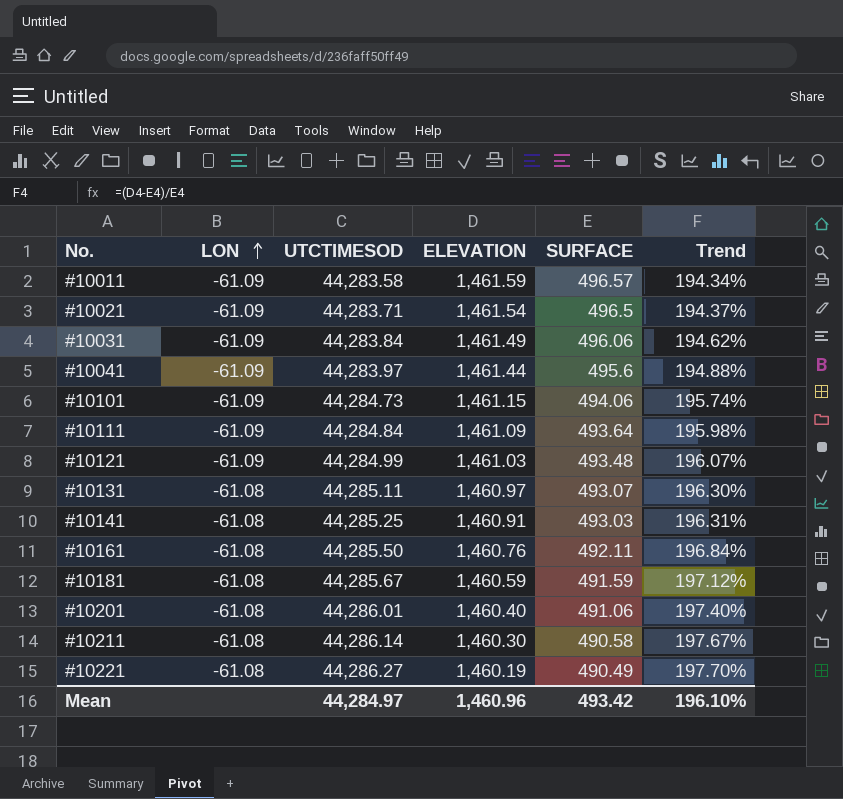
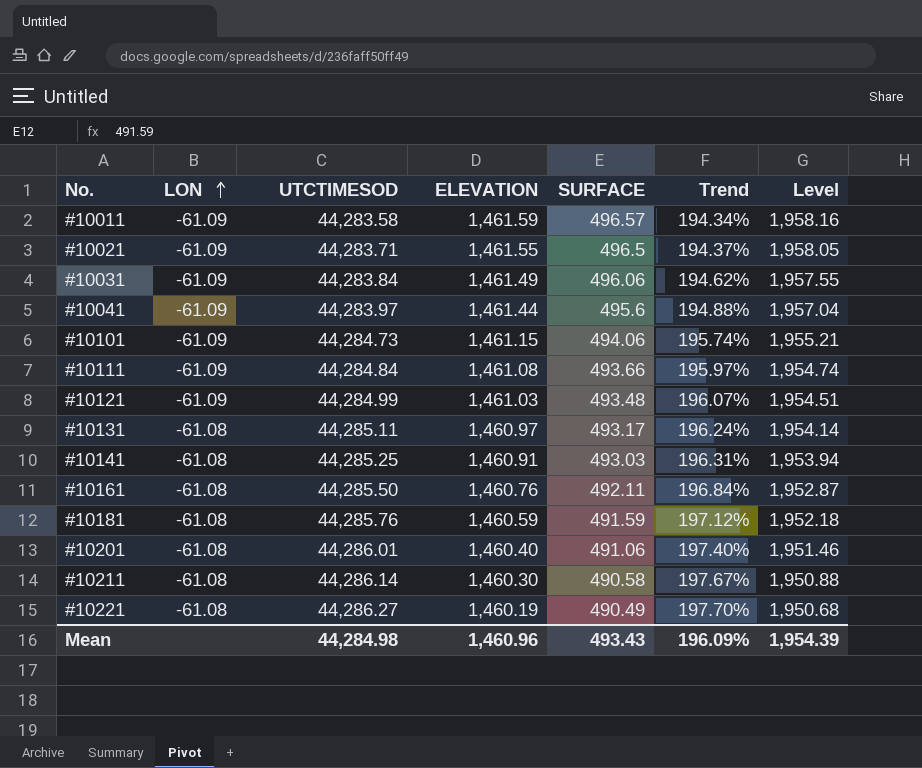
column Level | formula: none -> [ELEVATION] + [SURFACE]
#10021 | ELEVATION: 1,461.54 -> 1,461.55
#10111 | ELEVATION: 1,461.09 -> 1,461.08
#10111 | SURFACE: 493.64 -> 493.66
#10111 | Trend: 195.98% -> 195.97%
#10131 | SURFACE: 493.07 -> 493.17
#10131 | Trend: 196.30% -> 196.24%
#10181 | UTCTIMESOD: 44,285.67 -> 44,285.76
Mean | UTCTIMESOD: 44,284.97 -> 44,284.98
Mean | SURFACE: 493.42 -> 493.43
Mean | Trend: 196.10% -> 196.09%

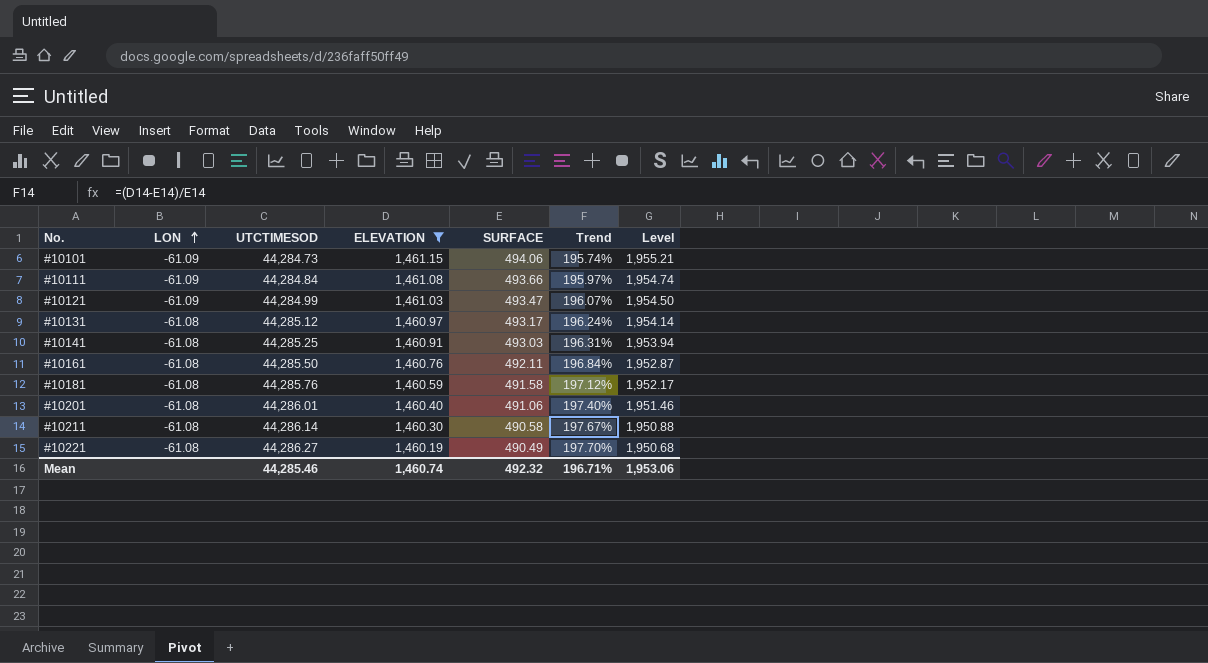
filter: none -> ELEVATION <= 1,461.15
#10121 | SURFACE: 493.48 -> 493.47
#10121 | Level: 1,954.51 -> 1,954.50
#10131 | UTCTIMESOD: 44,285.11 -> 44,285.12
#10181 | SURFACE: 491.59 -> 491.58
#10181 | Level: 1,952.18 -> 1,952.17
Mean | UTCTIMESOD: 44,284.98 -> 44,285.46
Mean | ELEVATION: 1,460.96 -> 1,460.74
Mean | SURFACE: 493.43 -> 492.32
Mean | Trend: 196.09% -> 196.71%
Mean | Level: 1,954.39 -> 1,953.06

